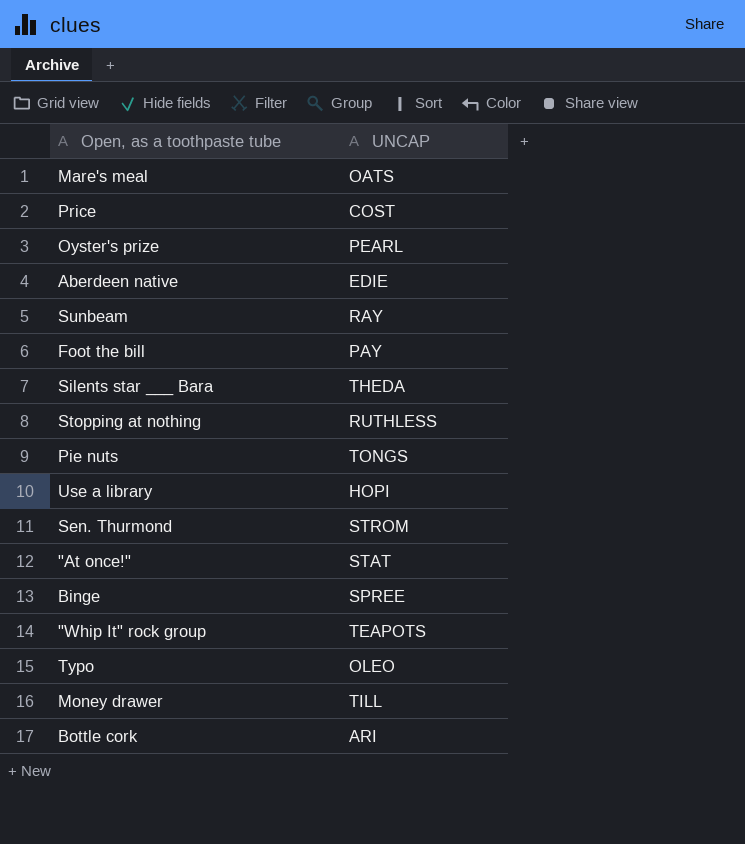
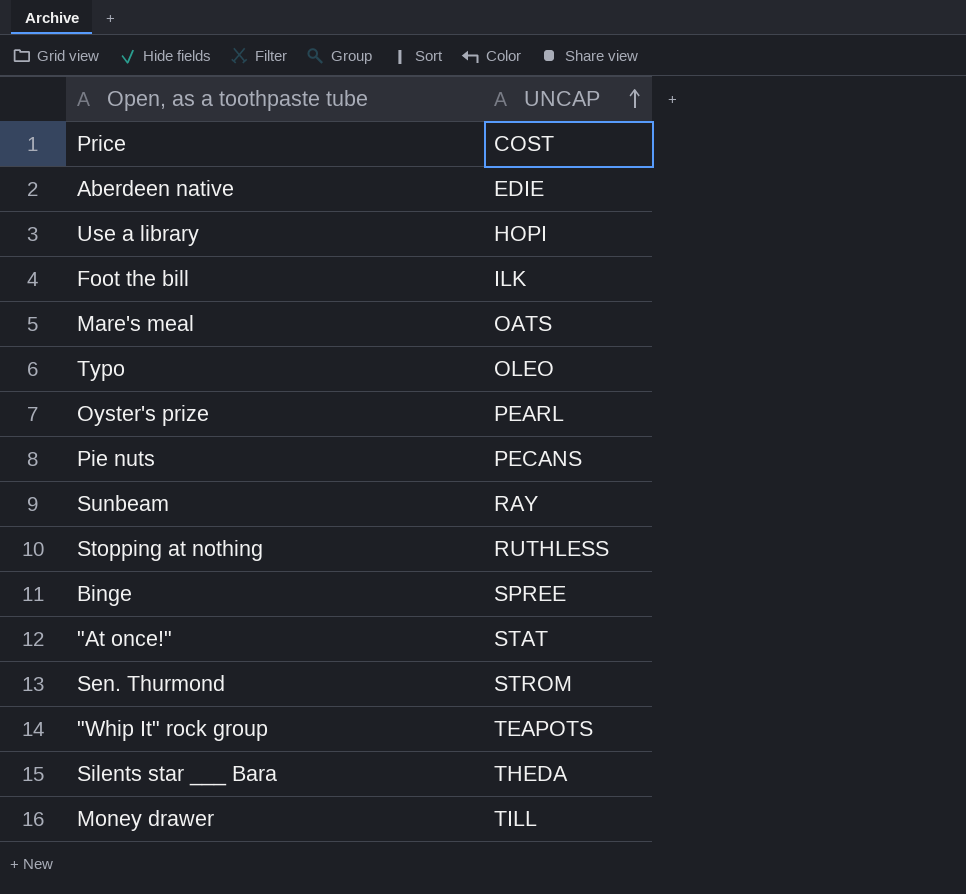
row order: none -> UNCAP ascending
row Bottle cork: ARI -> none
Foot the bill | UNCAP: PAY -> ILK
Pie nuts | UNCAP: TONGS -> PECANS

